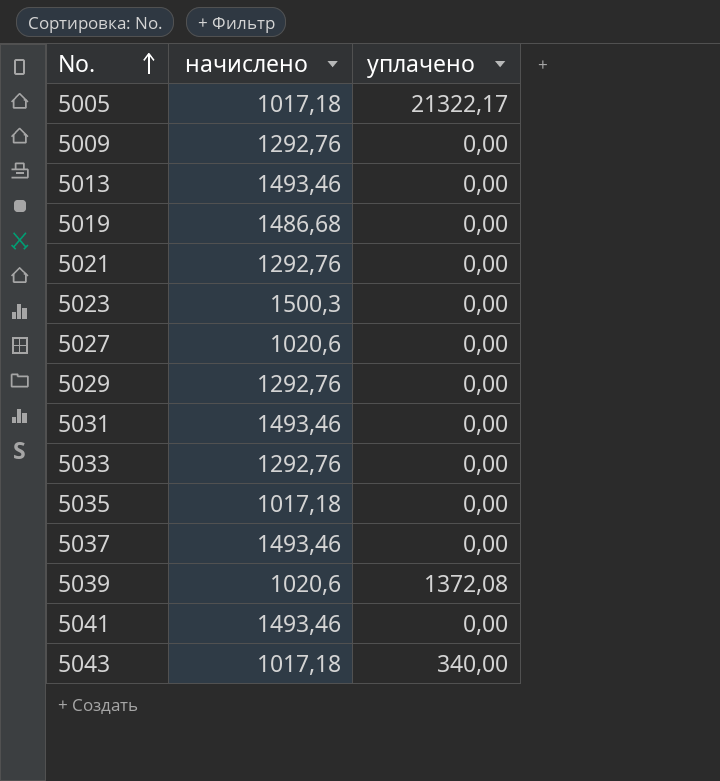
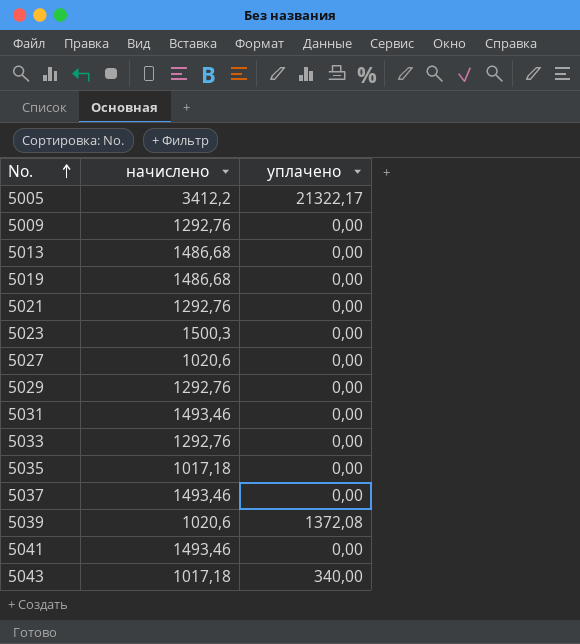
5005 | начислено: 1017,18 -> 3412,2
5013 | начислено: 1493,46 -> 1486,68

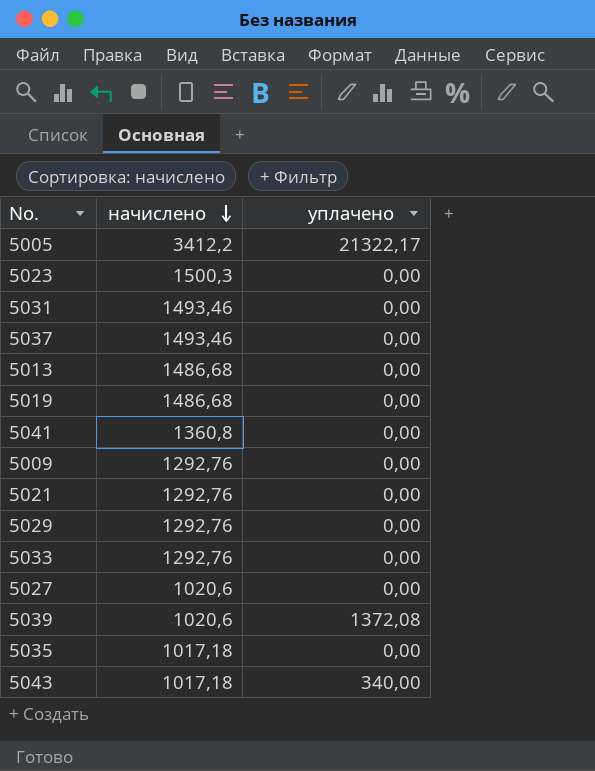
row order: No. ascending -> начислено descending
5041 | начислено: 1493,46 -> 1360,8

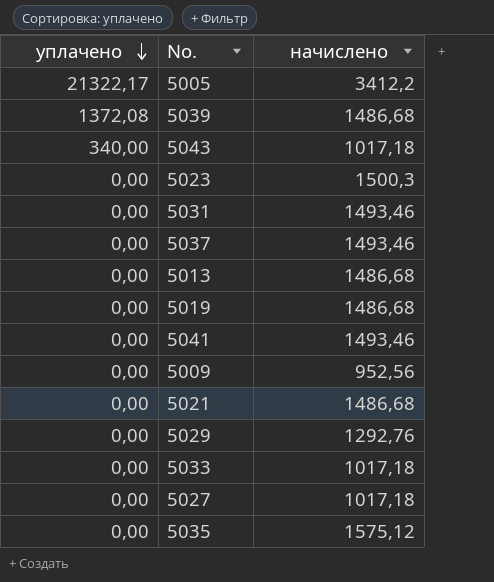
row order: начислено descending -> уплачено descending
column уплачено | position: 3 -> 1
5039 | начислено: 1020,6 -> 1486,68
5041 | начислено: 1360,8 -> 1493,46
5009 | начислено: 1292,76 -> 952,56
5021 | начислено: 1292,76 -> 1486,68
5033 | начислено: 1292,76 -> 1017,18
5027 | начислено: 1020,6 -> 1017,18
5035 | начислено: 1017,18 -> 1575,12

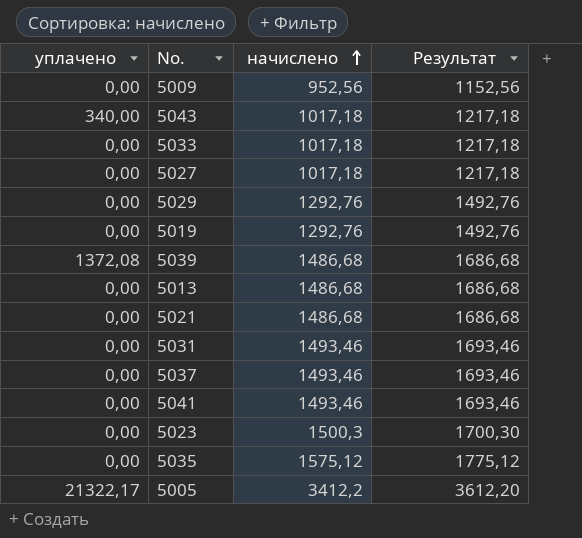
row order: уплачено descending -> начислено ascending
column Результат | formula: none -> [начислено] + 200
5019 | начислено: 1486,68 -> 1292,76

